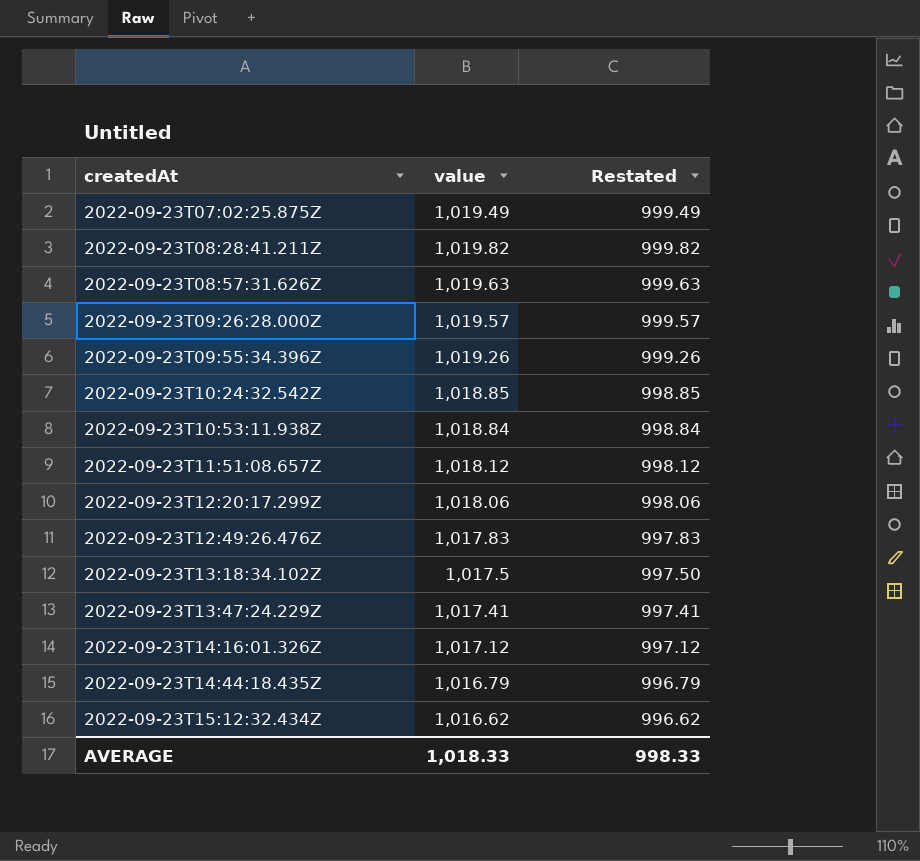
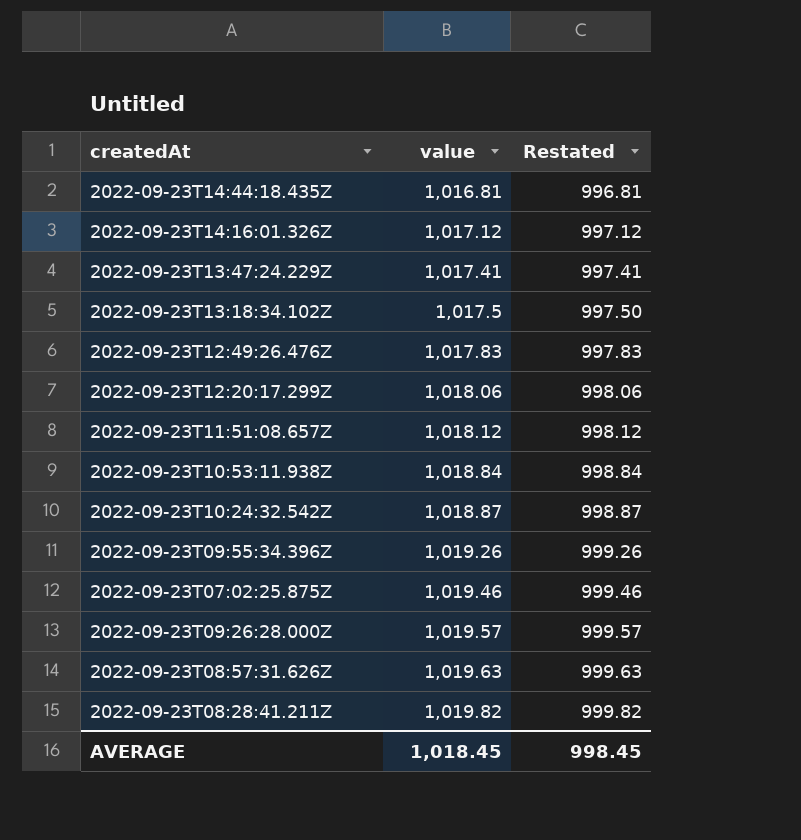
row order: createdAt ascending -> value ascending
row 2022-09-23T15:12:32.434Z: 1,016.62 | 996.62 -> none
2022-09-23T14:44:18.435Z | value: 1,016.79 -> 1,016.81
2022-09-23T14:44:18.435Z | Restated: 996.79 -> 996.81
2022-09-23T10:24:32.542Z | value: 1,018.85 -> 1,018.87
2022-09-23T10:24:32.542Z | Restated: 998.85 -> 998.87
2022-09-23T07:02:25.875Z | value: 1,019.49 -> 1,019.46
2022-09-23T07:02:25.875Z | Restated: 999.49 -> 999.46
AVERAGE | value: 1,018.33 -> 1,018.45
AVERAGE | Restated: 998.33 -> 998.45

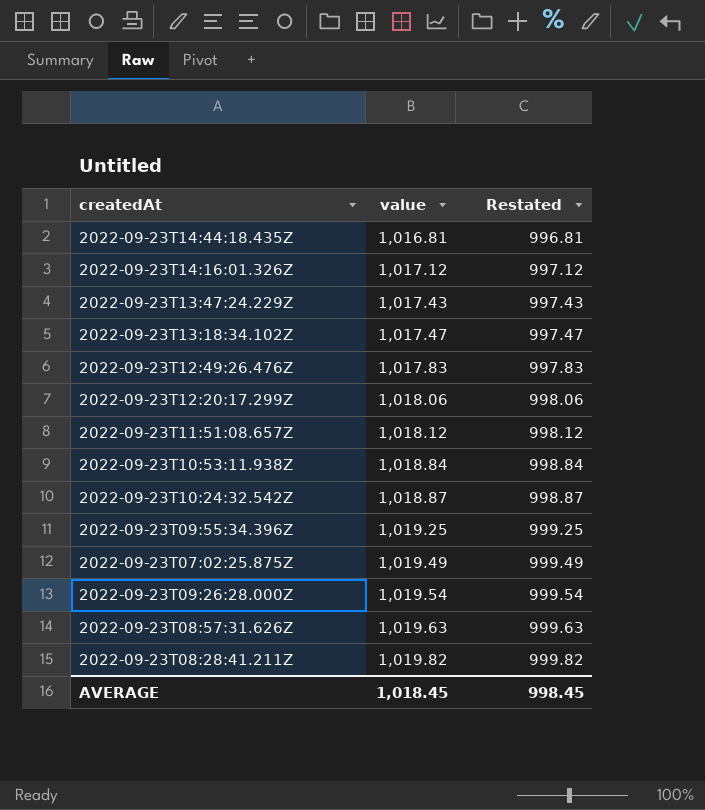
2022-09-23T13:47:24.229Z | value: 1,017.41 -> 1,017.43
2022-09-23T13:47:24.229Z | Restated: 997.41 -> 997.43
2022-09-23T13:18:34.102Z | value: 1,017.5 -> 1,017.47
2022-09-23T13:18:34.102Z | Restated: 997.50 -> 997.47
2022-09-23T09:55:34.396Z | value: 1,019.26 -> 1,019.25
2022-09-23T09:55:34.396Z | Restated: 999.26 -> 999.25
2022-09-23T07:02:25.875Z | value: 1,019.46 -> 1,019.49
2022-09-23T07:02:25.875Z | Restated: 999.46 -> 999.49
2022-09-23T09:26:28.000Z | value: 1,019.57 -> 1,019.54
2022-09-23T09:26:28.000Z | Restated: 999.57 -> 999.54

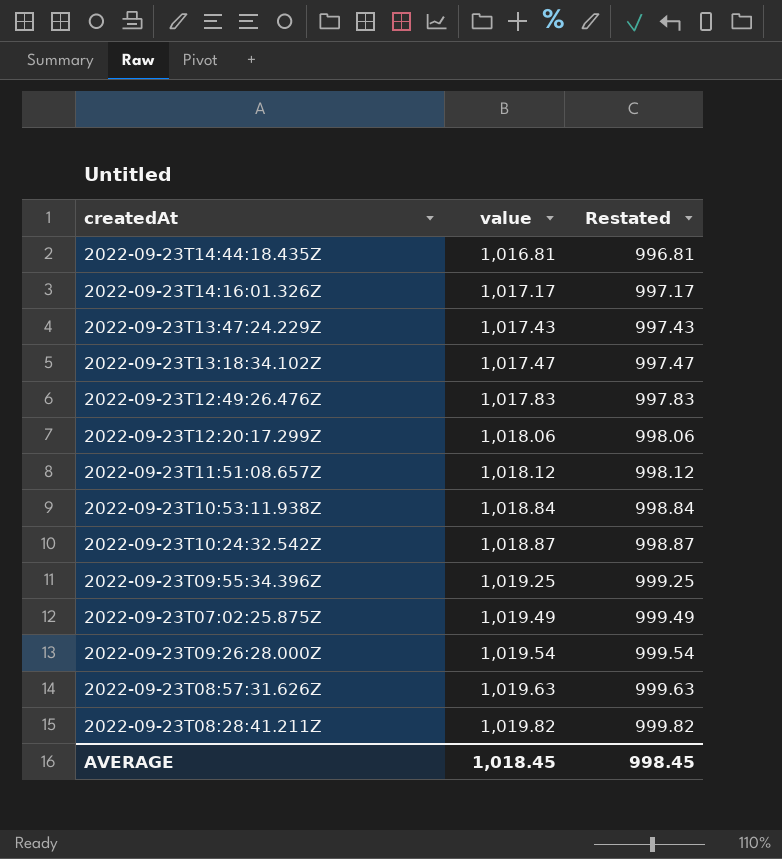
2022-09-23T14:16:01.326Z | value: 1,017.12 -> 1,017.17
2022-09-23T14:16:01.326Z | Restated: 997.12 -> 997.17

